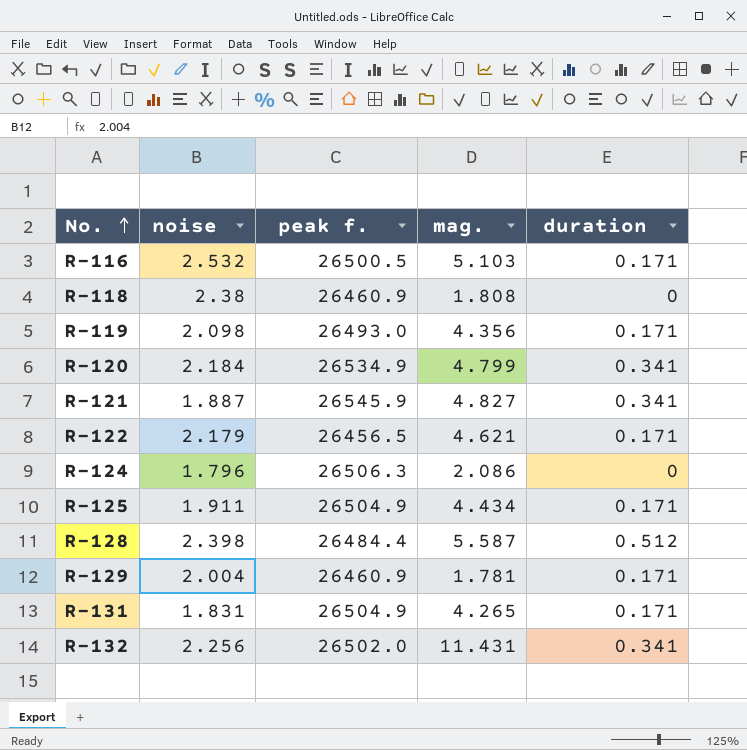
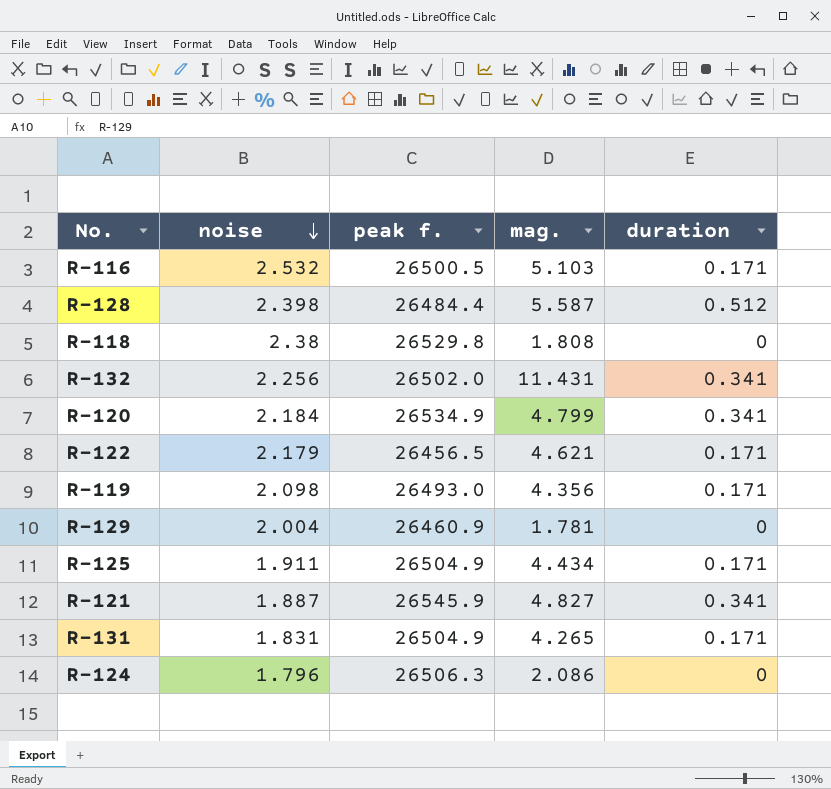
row order: No. ascending -> noise descending
R-118 | peak f.: 26460.9 -> 26529.8
R-129 | duration: 0.171 -> 0

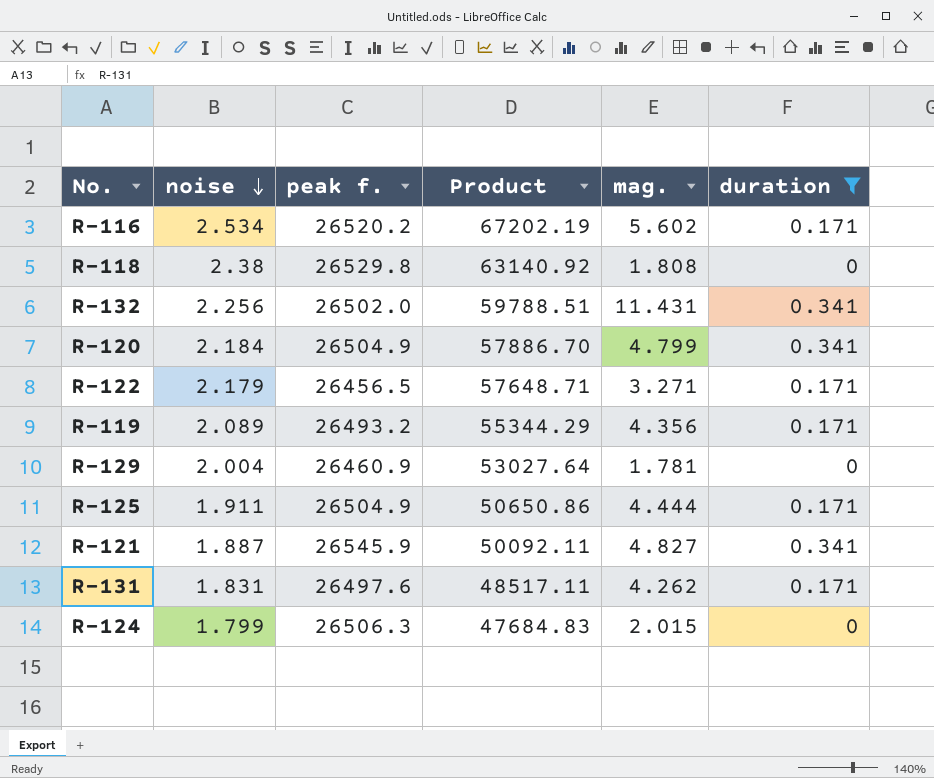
filter: none -> duration != 0.512
column Product | formula: none -> [noise] * [peak f.]
R-116 | noise: 2.532 -> 2.534
R-116 | peak f.: 26500.5 -> 26520.2
R-116 | mag.: 5.103 -> 5.602
R-120 | peak f.: 26534.9 -> 26504.9
R-122 | mag.: 4.621 -> 3.271
R-119 | noise: 2.098 -> 2.089
R-119 | peak f.: 26493.0 -> 26493.2
R-125 | mag.: 4.434 -> 4.444
R-131 | peak f.: 26504.9 -> 26497.6
R-131 | mag.: 4.265 -> 4.262
R-124 | noise: 1.796 -> 1.799
R-124 | mag.: 2.086 -> 2.015

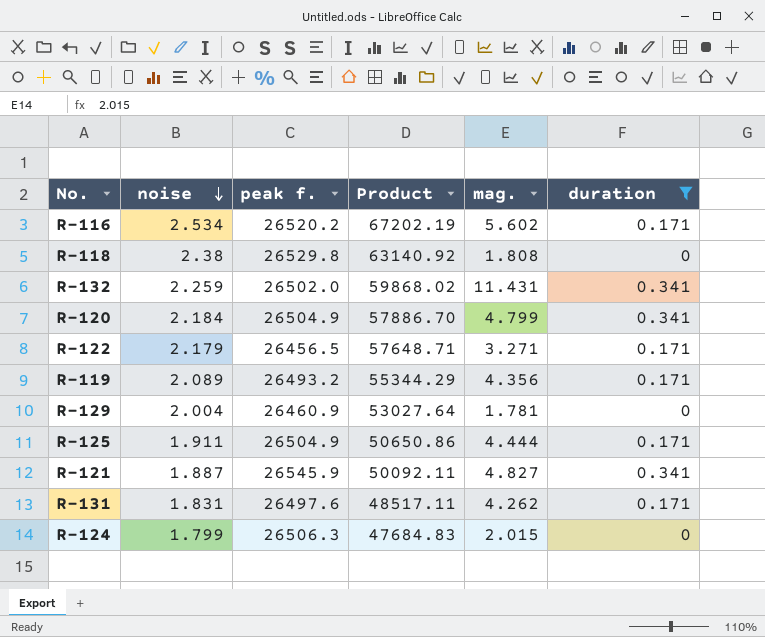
R-132 | noise: 2.256 -> 2.259
R-132 | Product: 59788.51 -> 59868.02

